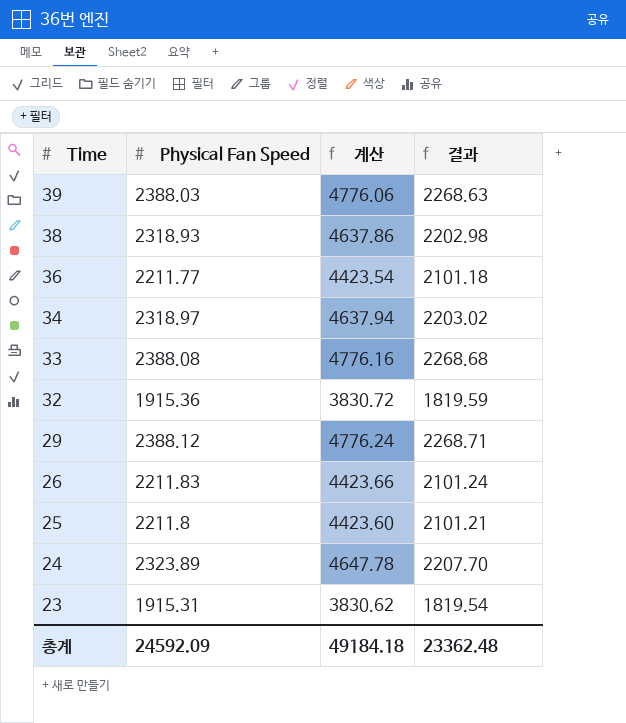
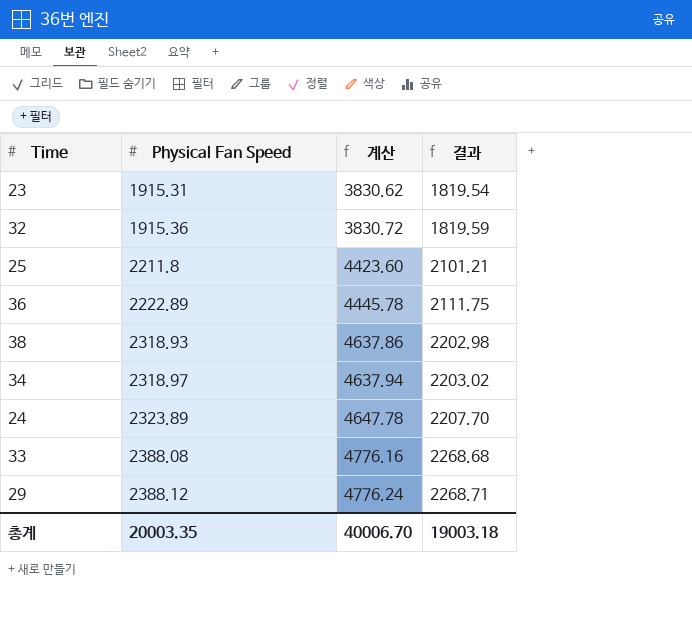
row order: Time descending -> Physical Fan Speed ascending
row 39: 2388.03 | 4776.06 | 2268.63 -> none
row 26: 2211.83 | 4423.66 | 2101.24 -> none
36 | Physical Fan Speed: 2211.77 -> 2222.89
36 | 계산: 4423.54 -> 4445.78
36 | 결과: 2101.18 -> 2111.75
총계 | Physical Fan Speed: 24592.09 -> 20003.35
총계 | 계산: 49184.18 -> 40006.70
총계 | 결과: 23362.48 -> 19003.18

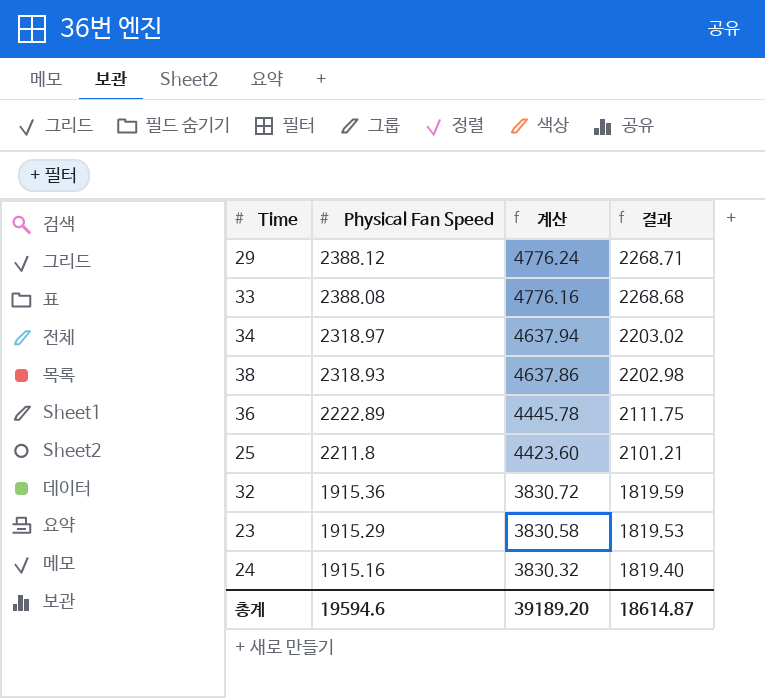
row order: Physical Fan Speed ascending -> Physical Fan Speed descending
23 | Physical Fan Speed: 1915.31 -> 1915.29
23 | 계산: 3830.62 -> 3830.58
23 | 결과: 1819.54 -> 1819.53
24 | Physical Fan Speed: 2323.89 -> 1915.16
24 | 계산: 4647.78 -> 3830.32
24 | 결과: 2207.70 -> 1819.40
총계 | Physical Fan Speed: 20003.35 -> 19594.6
총계 | 계산: 40006.70 -> 39189.20
총계 | 결과: 19003.18 -> 18614.87

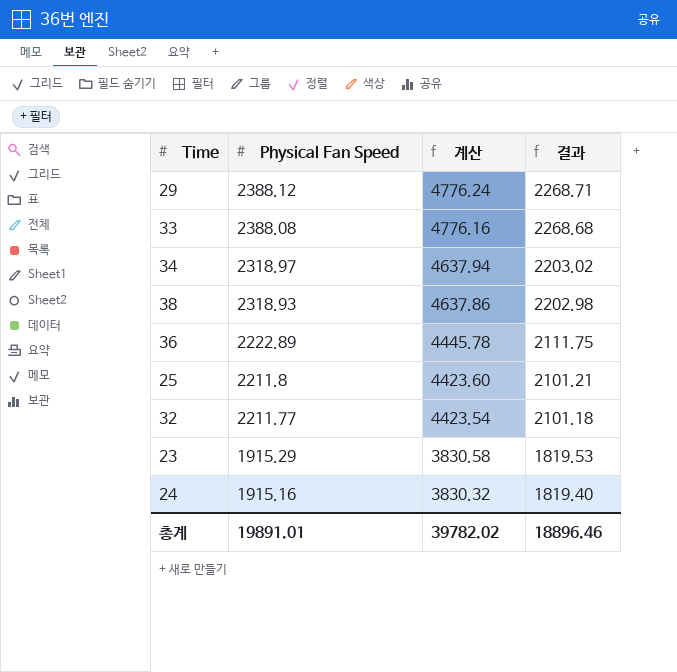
32 | Physical Fan Speed: 1915.36 -> 2211.77
32 | 계산: 3830.72 -> 4423.54
32 | 결과: 1819.59 -> 2101.18
총계 | Physical Fan Speed: 19594.6 -> 19891.01
총계 | 계산: 39189.20 -> 39782.02
총계 | 결과: 18614.87 -> 18896.46

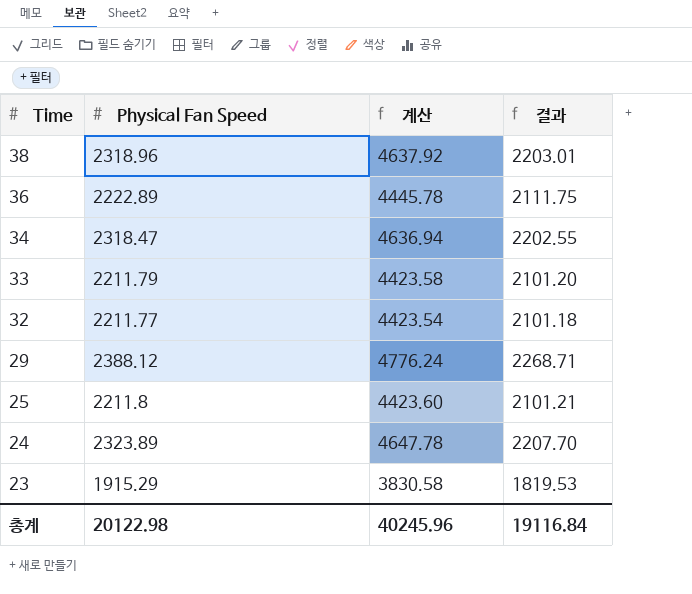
row order: Physical Fan Speed descending -> Time descending
38 | Physical Fan Speed: 2318.93 -> 2318.96
38 | 계산: 4637.86 -> 4637.92
38 | 결과: 2202.98 -> 2203.01
34 | Physical Fan Speed: 2318.97 -> 2318.47
34 | 계산: 4637.94 -> 4636.94
34 | 결과: 2203.02 -> 2202.55
33 | Physical Fan Speed: 2388.08 -> 2211.79
33 | 계산: 4776.16 -> 4423.58
33 | 결과: 2268.68 -> 2101.20
24 | Physical Fan Speed: 1915.16 -> 2323.89
24 | 계산: 3830.32 -> 4647.78
24 | 결과: 1819.40 -> 2207.70
총계 | Physical Fan Speed: 19891.01 -> 20122.98
총계 | 계산: 39782.02 -> 40245.96
총계 | 결과: 18896.46 -> 19116.84

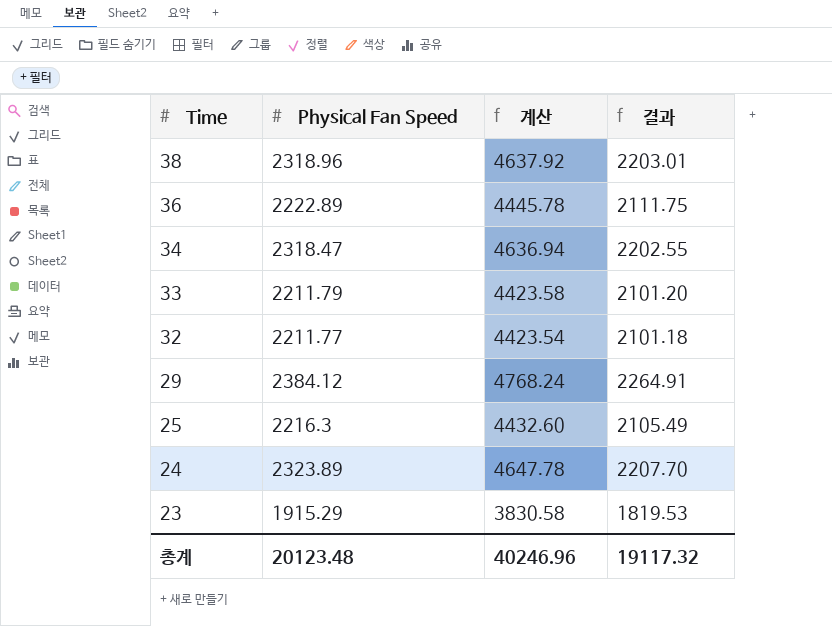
29 | Physical Fan Speed: 2388.12 -> 2384.12
29 | 계산: 4776.24 -> 4768.24
29 | 결과: 2268.71 -> 2264.91
25 | Physical Fan Speed: 2211.8 -> 2216.3
25 | 계산: 4423.60 -> 4432.60
25 | 결과: 2101.21 -> 2105.49
총계 | Physical Fan Speed: 20122.98 -> 20123.48
총계 | 계산: 40245.96 -> 40246.96
총계 | 결과: 19116.84 -> 19117.32

